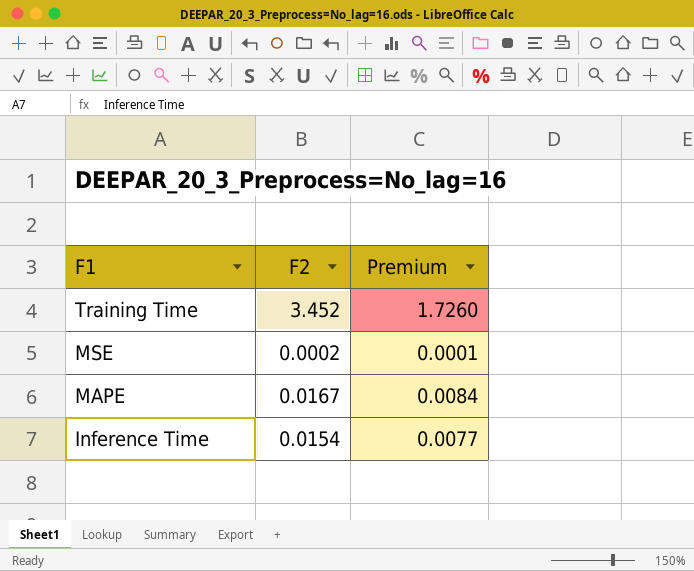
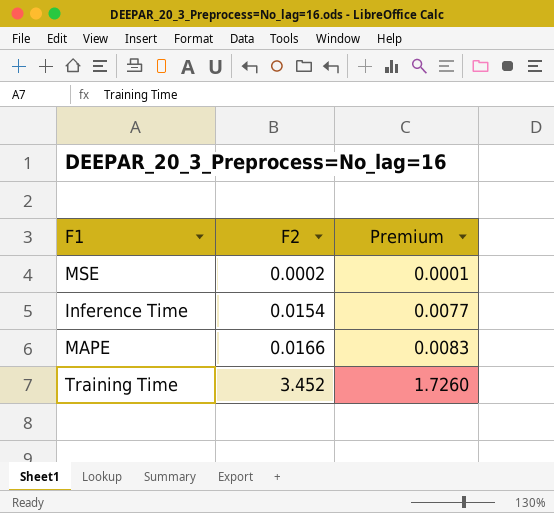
row order: F1 descending -> F2 ascending
MAPE | F2: 0.0167 -> 0.0166
MAPE | Premium: 0.0084 -> 0.0083

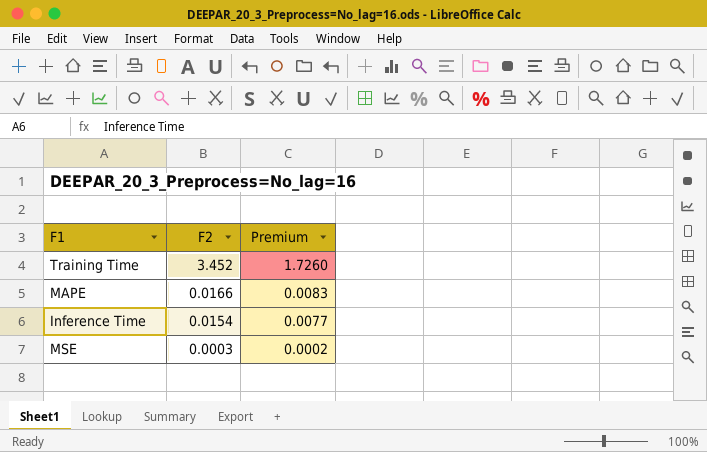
row order: F2 ascending -> F2 descending
MSE | F2: 0.0002 -> 0.0003
MSE | Premium: 0.0001 -> 0.0002

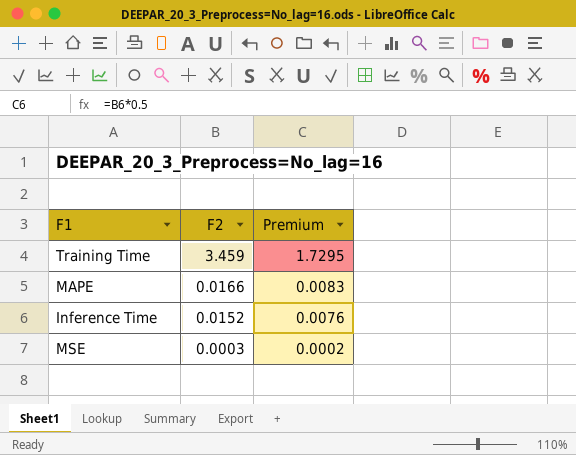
Training Time | F2: 3.452 -> 3.459
Training Time | Premium: 1.7260 -> 1.7295
Inference Time | F2: 0.0154 -> 0.0152
Inference Time | Premium: 0.0077 -> 0.0076

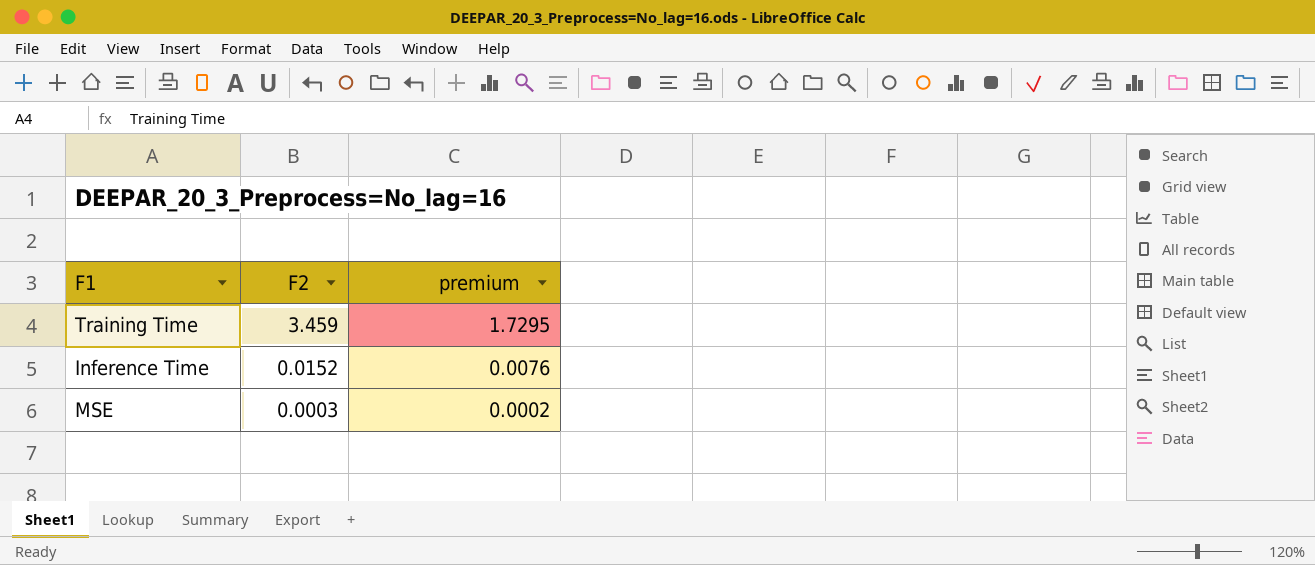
column name: Premium -> premium
row MAPE: 0.0166 | 0.0083 -> none

